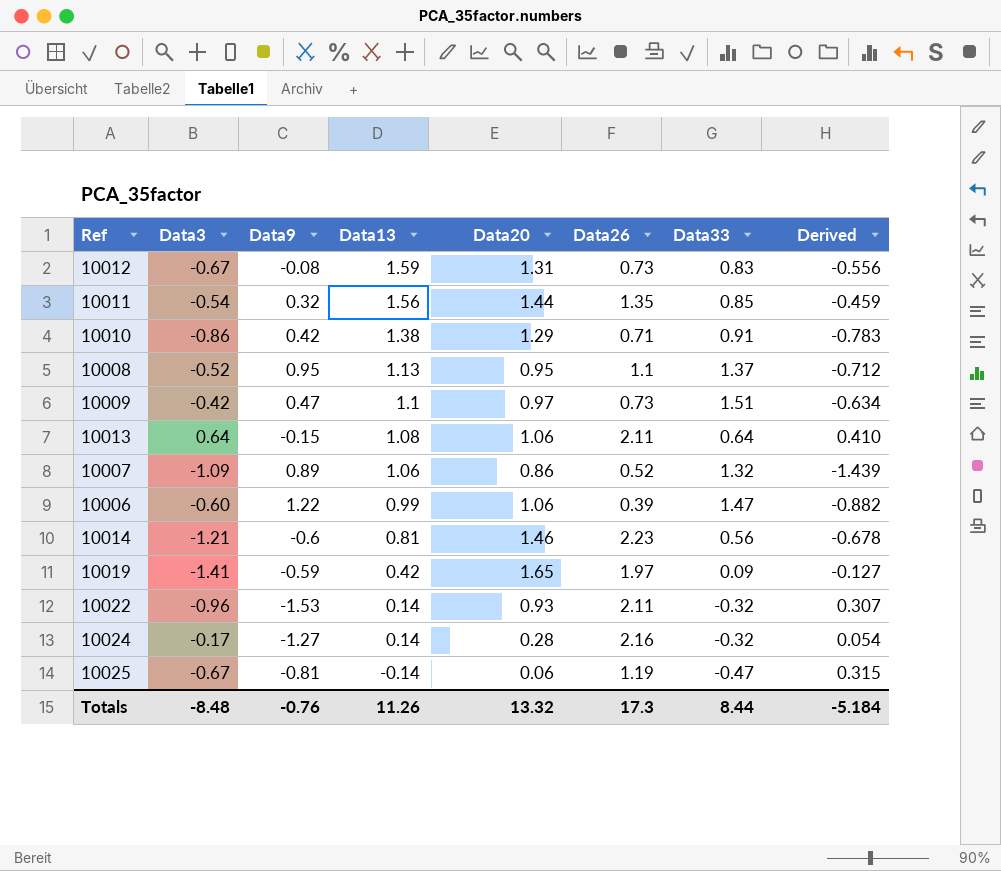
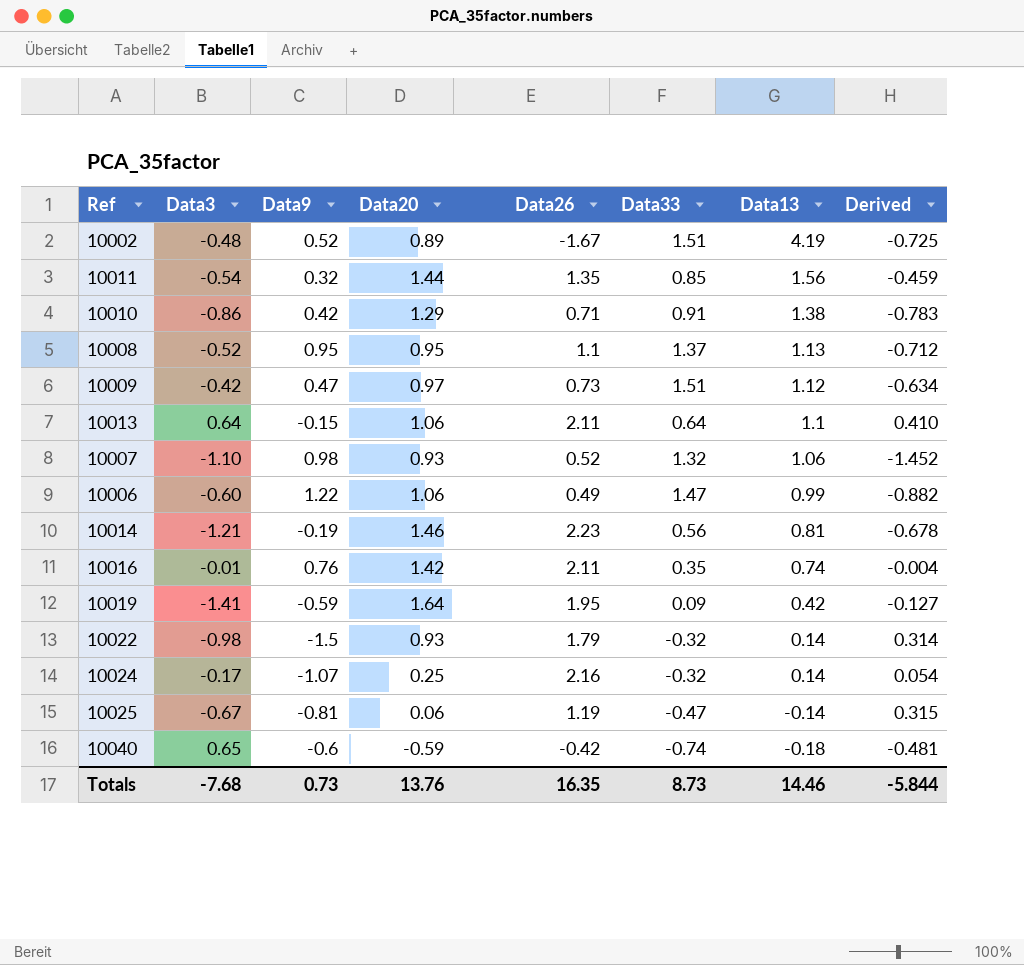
column Data13 | position: 4 -> 7
row 10012: -0.67 | -0.08 | 1.59 | 1.31 | 0.73 | 0.83 | -0.556 -> none
row 10002: none -> -0.48 | 0.52 | 0.89 | -1.67 | 1.51 | 4.19 | -0.725
10009 | Data13: 1.1 -> 1.12
10013 | Data13: 1.08 -> 1.1
10007 | Data3: -1.09 -> -1.10
10007 | Data9: 0.89 -> 0.98
10007 | Data20: 0.86 -> 0.93
10007 | Derived: -1.439 -> -1.452
10006 | Data26: 0.39 -> 0.49
10014 | Data9: -0.6 -> -0.19
row 10016: none -> -0.01 | 0.76 | 1.42 | 2.11 | 0.35 | 0.74 | -0.004
10019 | Data20: 1.65 -> 1.64
10019 | Data26: 1.97 -> 1.95
10022 | Data3: -0.96 -> -0.98
10022 | Data9: -1.53 -> -1.5
10022 | Data26: 2.11 -> 1.79
10022 | Derived: 0.307 -> 0.314
10024 | Data9: -1.27 -> -1.07
10024 | Data20: 0.28 -> 0.25
row 10040: none -> 0.65 | -0.6 | -0.59 | -0.42 | -0.74 | -0.18 | -0.481
Totals | Data3: -8.48 -> -7.68
Totals | Data9: -0.76 -> 0.73
Totals | Data20: 13.32 -> 13.76
Totals | Data26: 17.3 -> 16.35
Totals | Data33: 8.44 -> 8.73
Totals | Data13: 11.26 -> 14.46
Totals | Derived: -5.184 -> -5.844

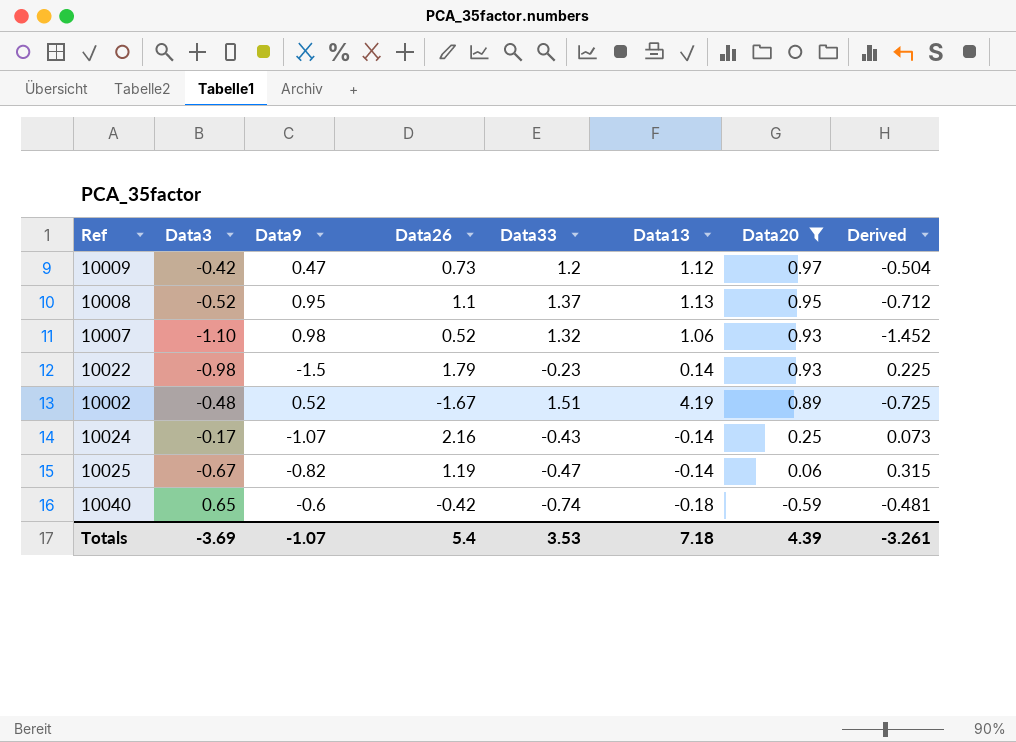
filter: none -> Data20 <= 0.97
row order: Data13 descending -> Data20 descending
column Data20 | position: 4 -> 7
10009 | Data33: 1.51 -> 1.2
10009 | Derived: -0.634 -> -0.504
10022 | Data33: -0.32 -> -0.23
10022 | Derived: 0.314 -> 0.225
10024 | Data33: -0.32 -> -0.43
10024 | Data13: 0.14 -> -0.14
10024 | Derived: 0.054 -> 0.073
10025 | Data9: -0.81 -> -0.82
Totals | Data3: -7.68 -> -3.69
Totals | Data9: 0.73 -> -1.07
Totals | Data26: 16.35 -> 5.4
Totals | Data33: 8.73 -> 3.53
Totals | Data13: 14.46 -> 7.18
Totals | Data20: 13.76 -> 4.39
Totals | Derived: -5.844 -> -3.261

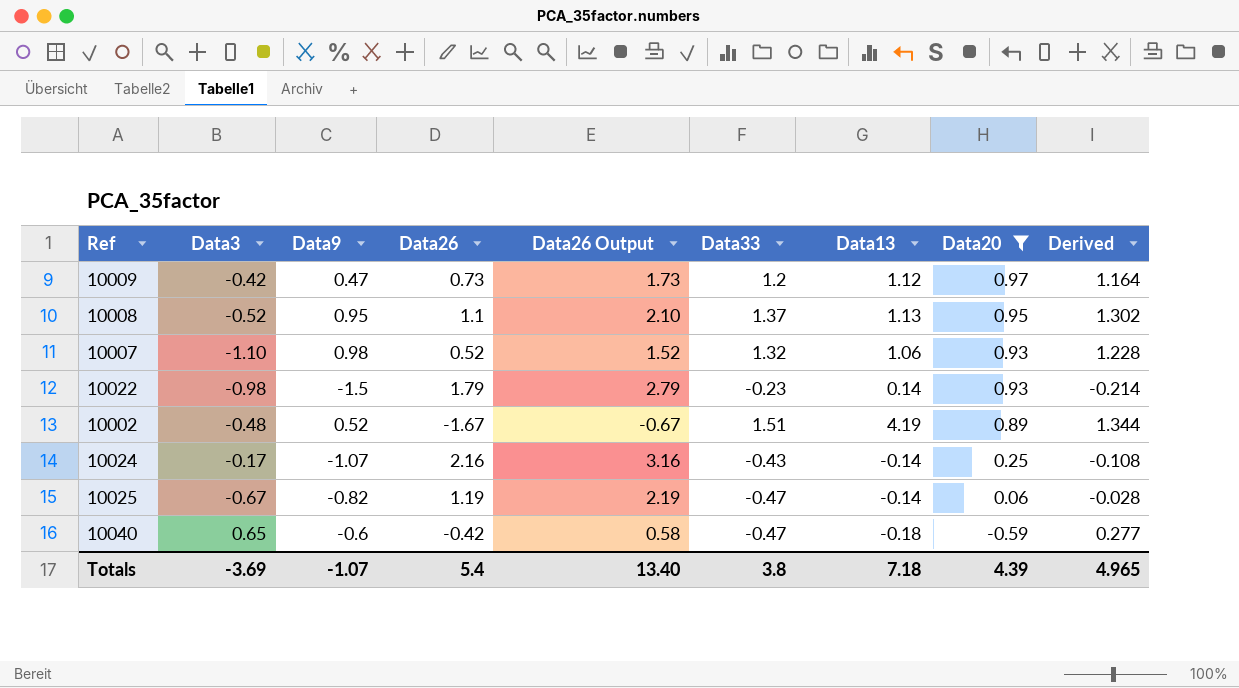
column Data26 Output | formula: none -> [Data26] + 1
column Derived | formula: [Data3] * [Data33] -> [Data33] * [Data20]
10040 | Data33: -0.74 -> -0.47
Totals | Data33: 3.53 -> 3.8
Totals | Derived: -3.261 -> 4.965

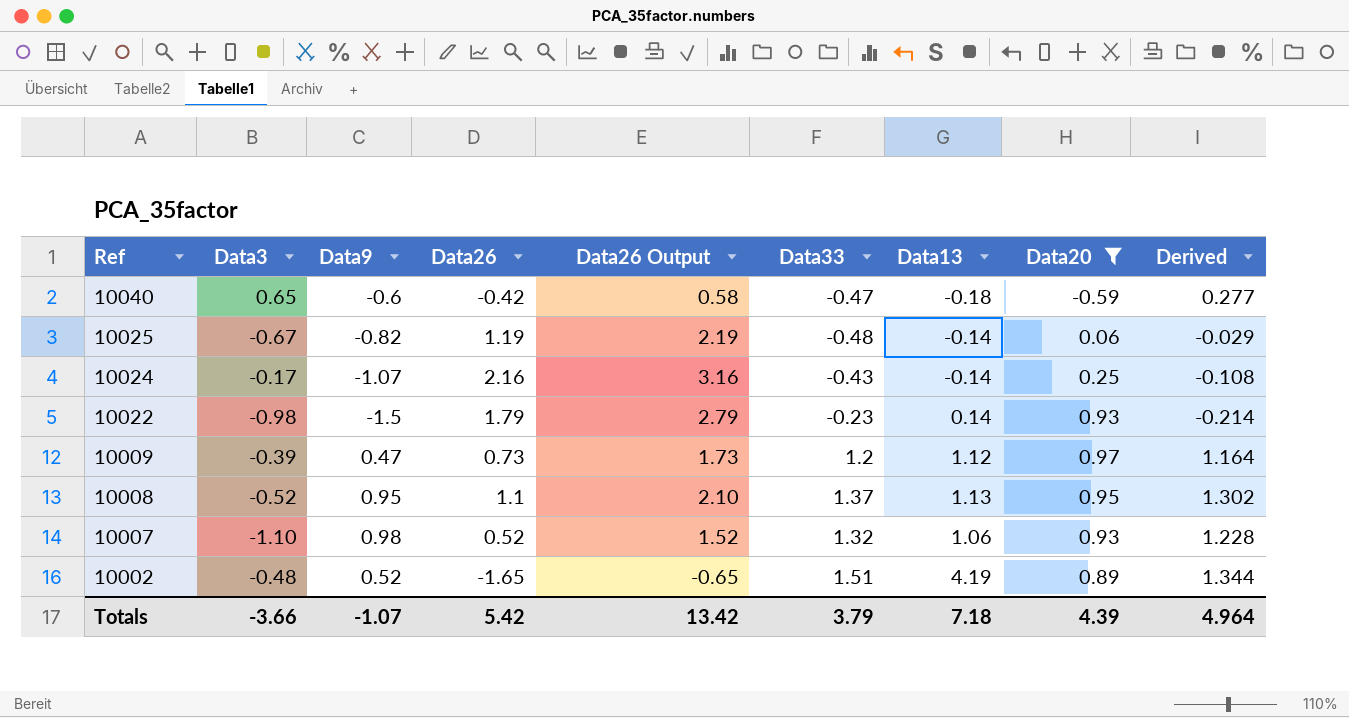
row order: Data20 descending -> Ref descending
10025 | Data33: -0.47 -> -0.48
10025 | Derived: -0.028 -> -0.029
10009 | Data3: -0.42 -> -0.39
10002 | Data26: -1.67 -> -1.65
10002 | Data26 Output: -0.67 -> -0.65
Totals | Data3: -3.69 -> -3.66
Totals | Data26: 5.4 -> 5.42
Totals | Data26 Output: 13.40 -> 13.42
Totals | Data33: 3.8 -> 3.79
Totals | Derived: 4.965 -> 4.964

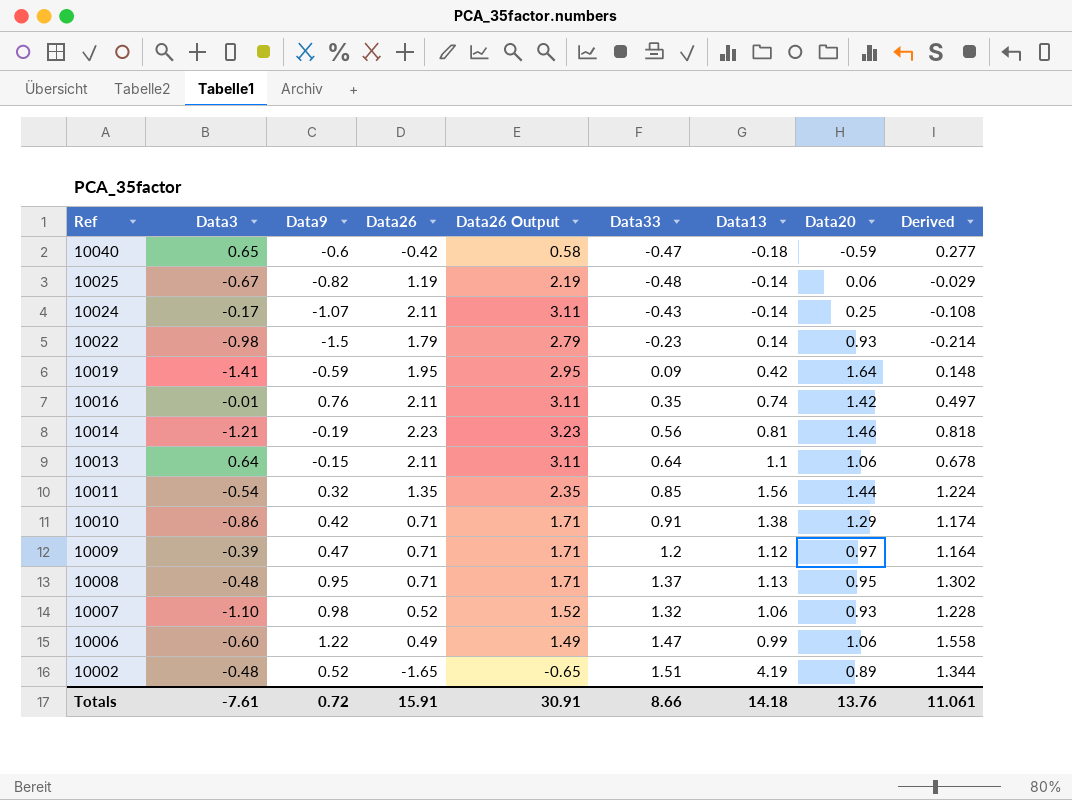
filter: Data20 <= 0.97 -> none
10024 | Data26: 2.16 -> 2.11
10024 | Data26 Output: 3.16 -> 3.11
10009 | Data26: 0.73 -> 0.71
10009 | Data26 Output: 1.73 -> 1.71
10008 | Data3: -0.52 -> -0.48
10008 | Data26: 1.1 -> 0.71
10008 | Data26 Output: 2.10 -> 1.71
Totals | Data3: -3.66 -> -7.61
Totals | Data9: -1.07 -> 0.72
Totals | Data26: 5.42 -> 15.91
Totals | Data26 Output: 13.42 -> 30.91
Totals | Data33: 3.79 -> 8.66
Totals | Data13: 7.18 -> 14.18
Totals | Data20: 4.39 -> 13.76
Totals | Derived: 4.964 -> 11.061

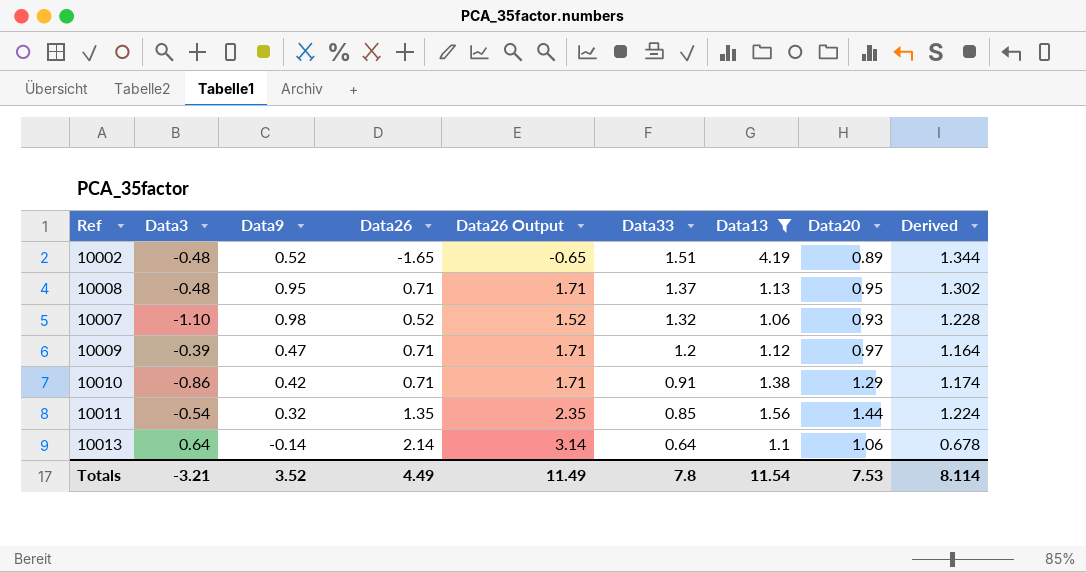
filter: none -> Data13 >= 1.06
row order: Ref descending -> Data33 descending
10013 | Data9: -0.15 -> -0.14
10013 | Data26: 2.11 -> 2.14
10013 | Data26 Output: 3.11 -> 3.14
Totals | Data3: -7.61 -> -3.21
Totals | Data9: 0.72 -> 3.52
Totals | Data26: 15.91 -> 4.49
Totals | Data26 Output: 30.91 -> 11.49
Totals | Data33: 8.66 -> 7.8
Totals | Data13: 14.18 -> 11.54
Totals | Data20: 13.76 -> 7.53
Totals | Derived: 11.061 -> 8.114

